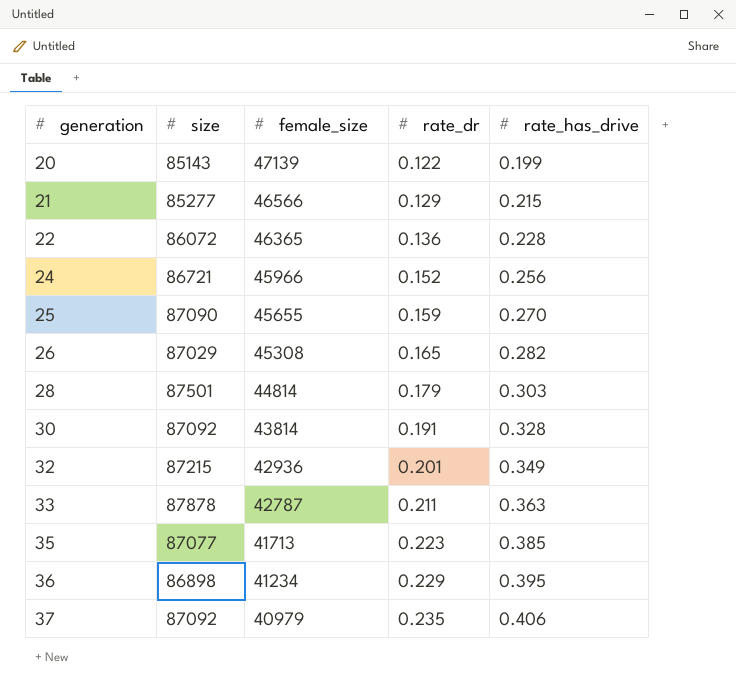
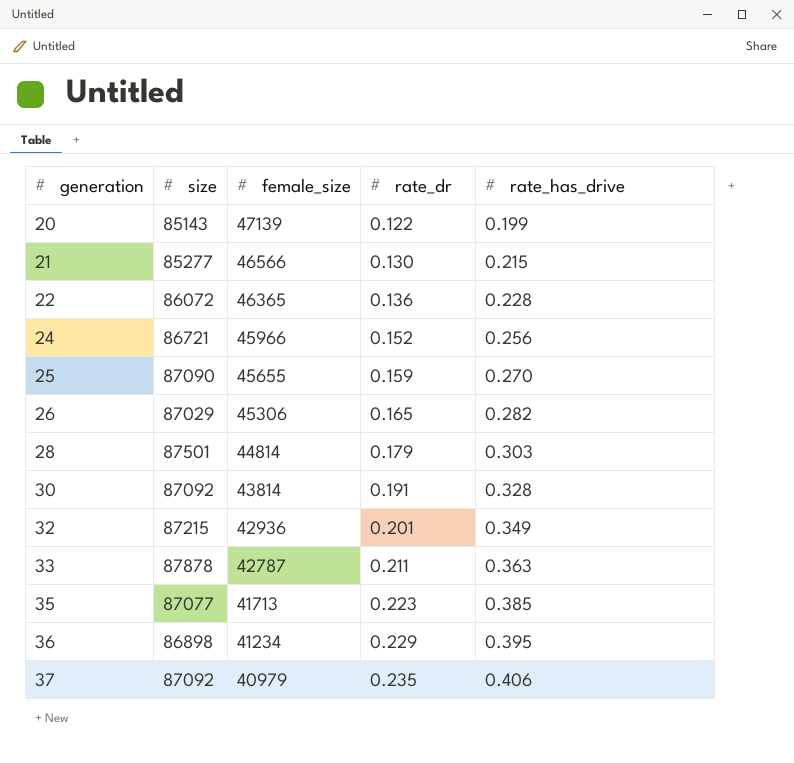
21 | rate_dr: 0.129 -> 0.130
26 | female_size: 45308 -> 45306

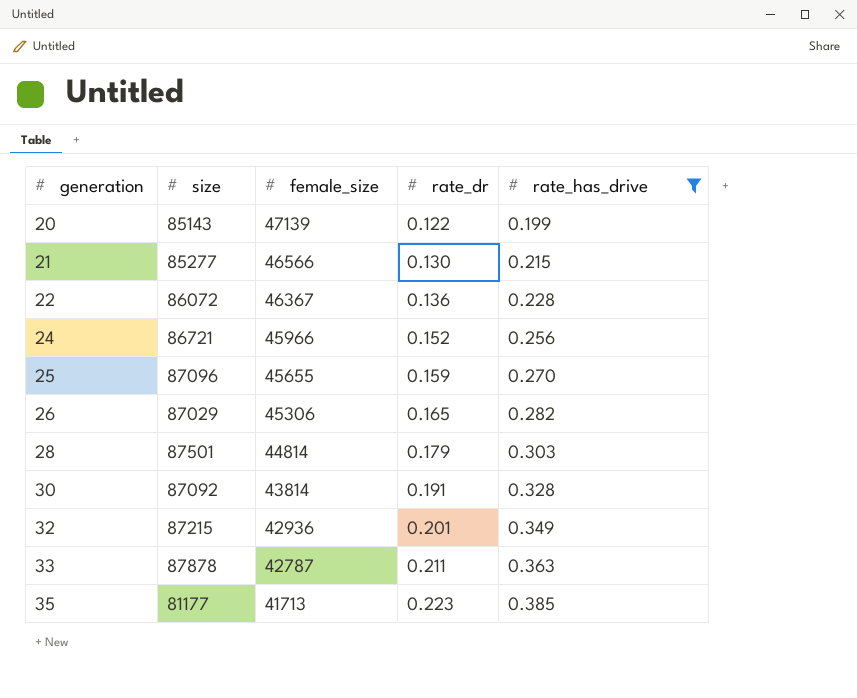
filter: none -> rate_has_drive <= 0.385
22 | female_size: 46365 -> 46367
25 | size: 87090 -> 87096
35 | size: 87077 -> 81177

